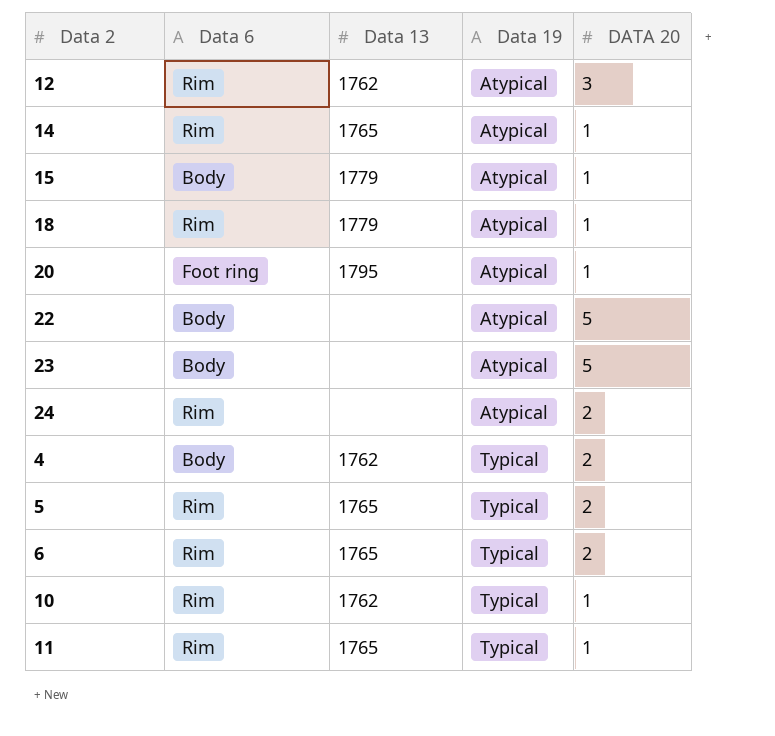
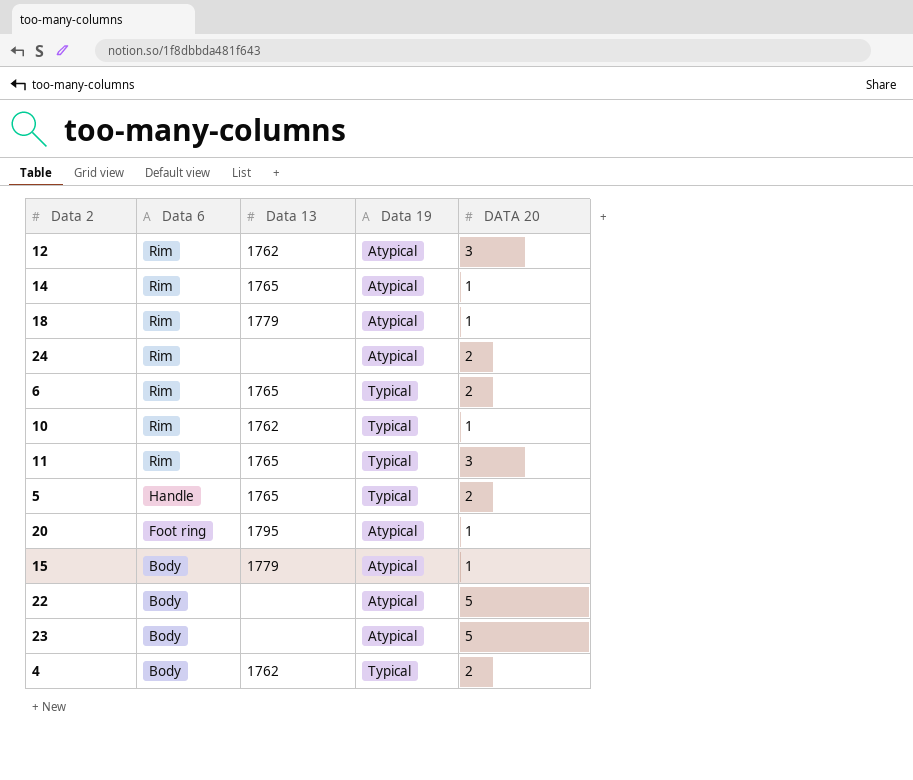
row order: Data 19 ascending -> Data 6 descending
11 | DATA 20: 1 -> 3
5 | Data 6: Rim -> Handle

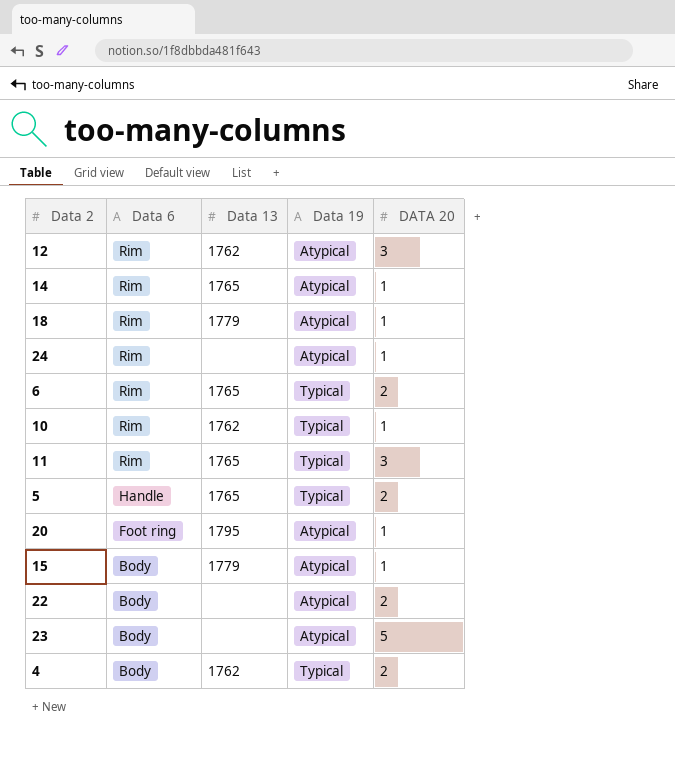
24 | DATA 20: 2 -> 1
22 | DATA 20: 5 -> 2

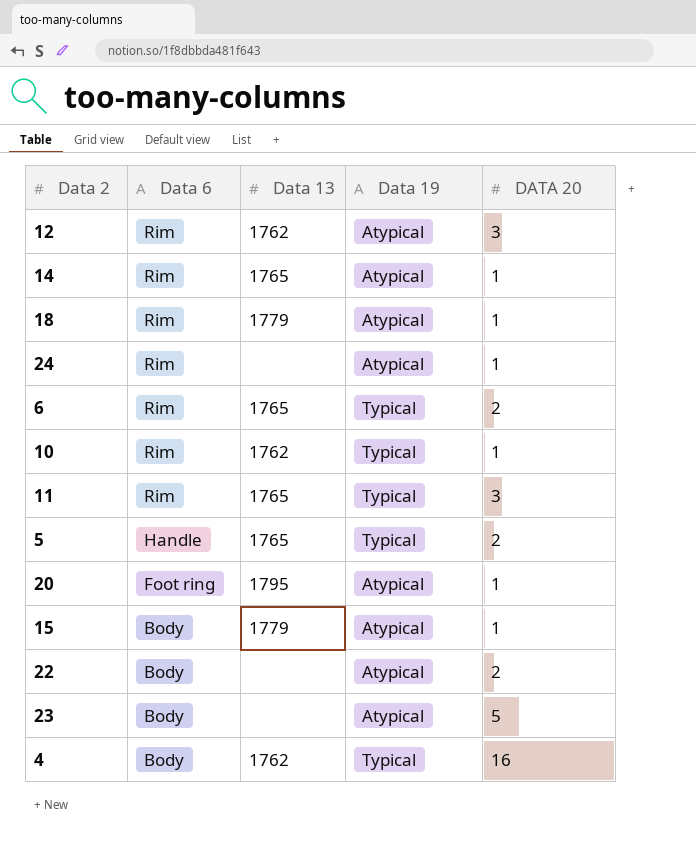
4 | DATA 20: 2 -> 16

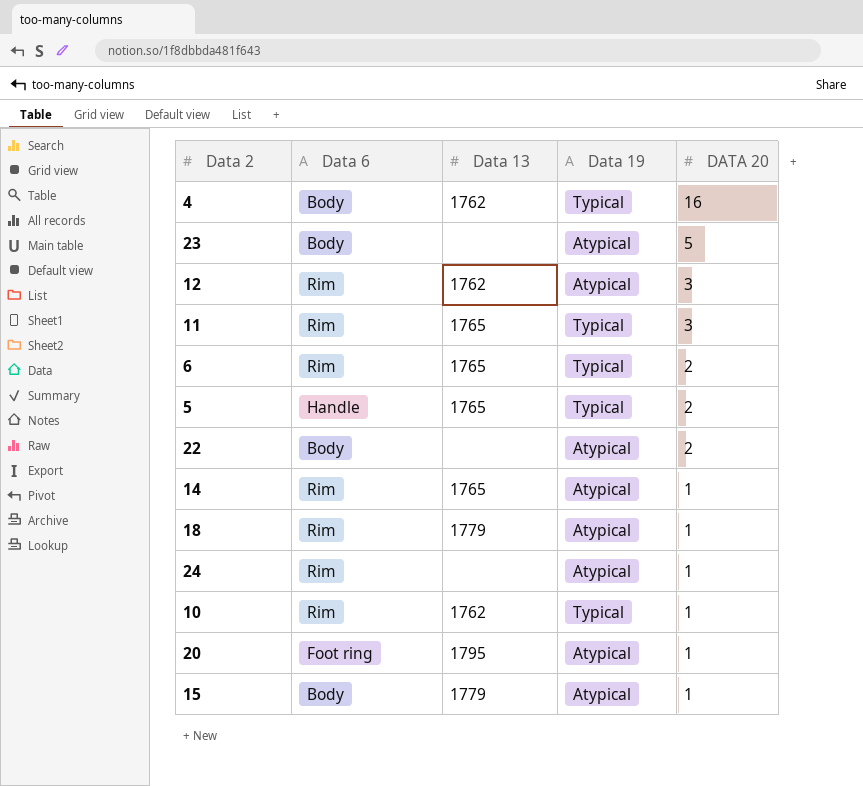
row order: Data 6 descending -> DATA 20 descending

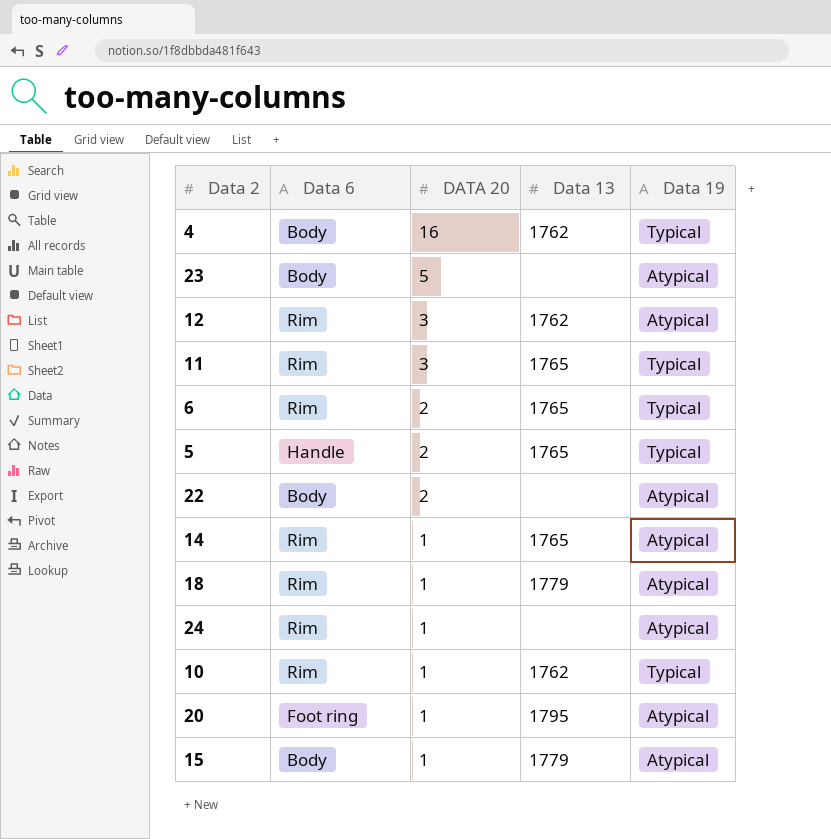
column DATA 20 | position: 5 -> 3

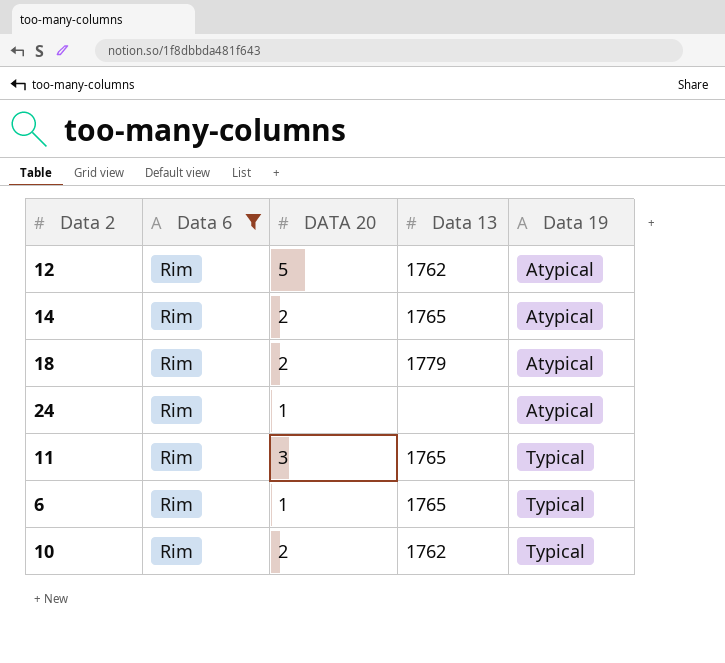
filter: none -> Data 6 = Rim
row order: DATA 20 descending -> Data 19 ascending
12 | DATA 20: 3 -> 5
14 | DATA 20: 1 -> 2
18 | DATA 20: 1 -> 2
6 | DATA 20: 2 -> 1
10 | DATA 20: 1 -> 2

